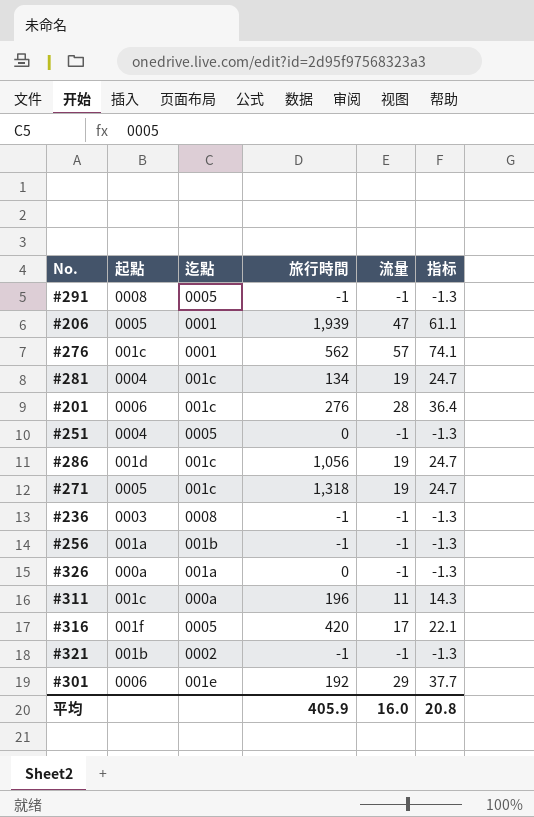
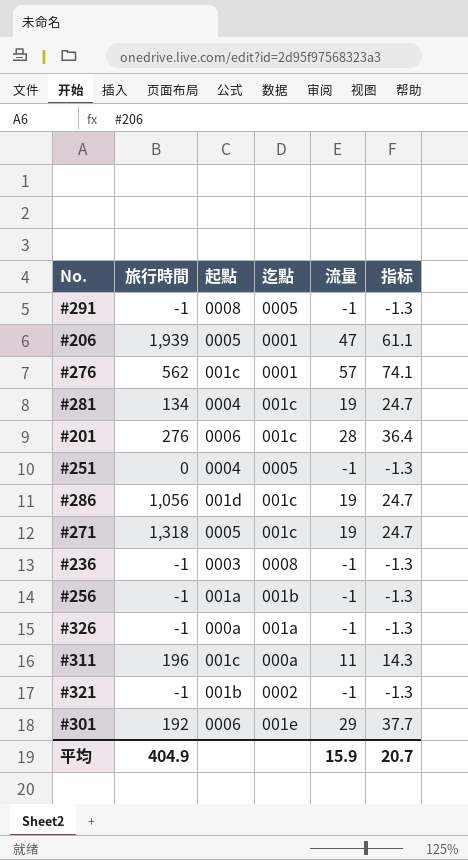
column 旅行時間 | position: 4 -> 2
row #316: 001f | 0005 | 420 | 17 | 22.1 -> none
#326 | 旅行時間: 0 -> -1
平均 | 旅行時間: 405.9 -> 404.9
平均 | 流量: 16.0 -> 15.9
平均 | 指标: 20.8 -> 20.7

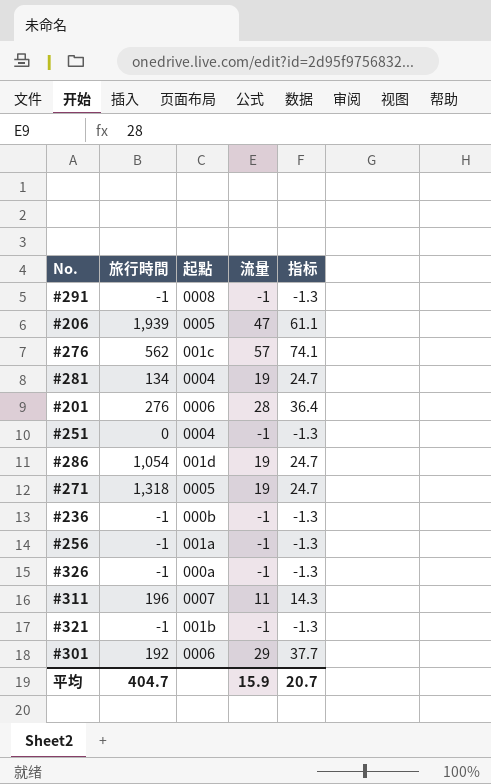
column 迄點 | position: 4 -> none
#286 | 旅行時間: 1,056 -> 1,054
#236 | 起點: 0003 -> 000b
#311 | 起點: 001c -> 0007
平均 | 旅行時間: 404.9 -> 404.7

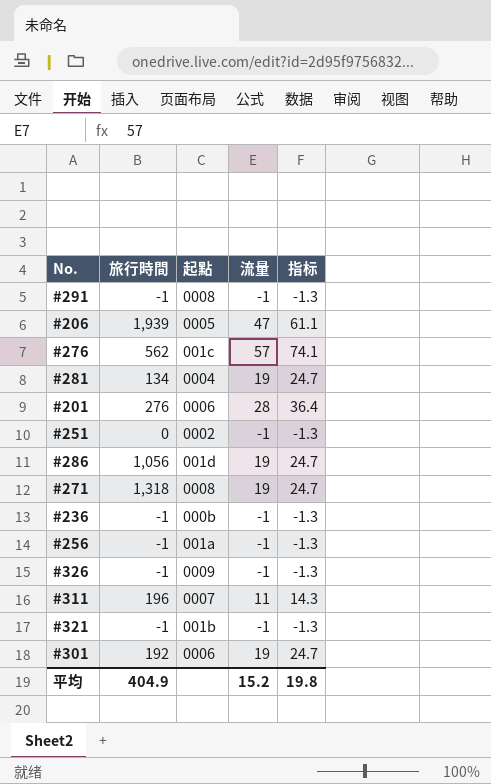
#251 | 起點: 0004 -> 0002
#286 | 旅行時間: 1,054 -> 1,056
#271 | 起點: 0005 -> 0008
#326 | 起點: 000a -> 0009
#301 | 流量: 29 -> 19
#301 | 指标: 37.7 -> 24.7
平均 | 旅行時間: 404.7 -> 404.9
平均 | 流量: 15.9 -> 15.2
平均 | 指标: 20.7 -> 19.8

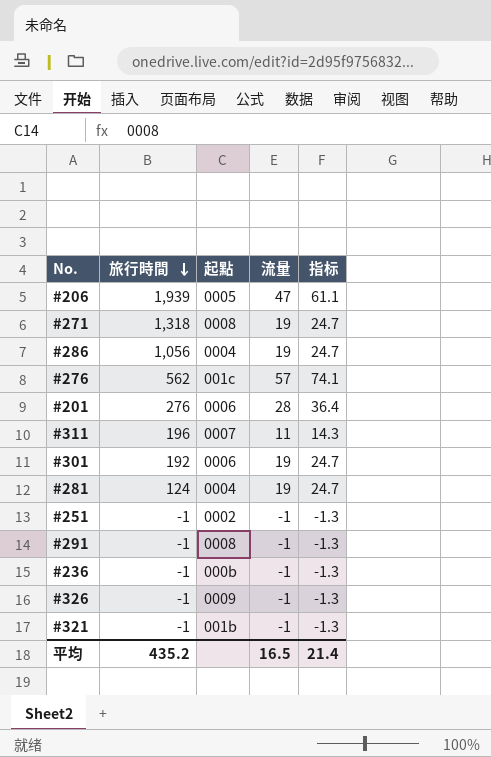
row order: none -> 旅行時間 descending
row #256: -1 | 001a | -1 | -1.3 -> none
#286 | 起點: 001d -> 0004
#281 | 旅行時間: 134 -> 124
#251 | 旅行時間: 0 -> -1
平均 | 旅行時間: 404.9 -> 435.2
平均 | 流量: 15.2 -> 16.5
平均 | 指标: 19.8 -> 21.4

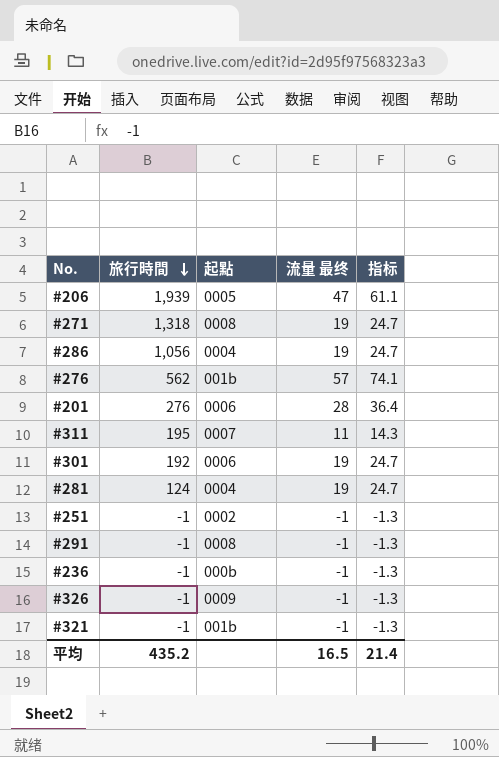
column name: 流量 -> 流量 最终
#276 | 起點: 001c -> 001b
#311 | 旅行時間: 196 -> 195

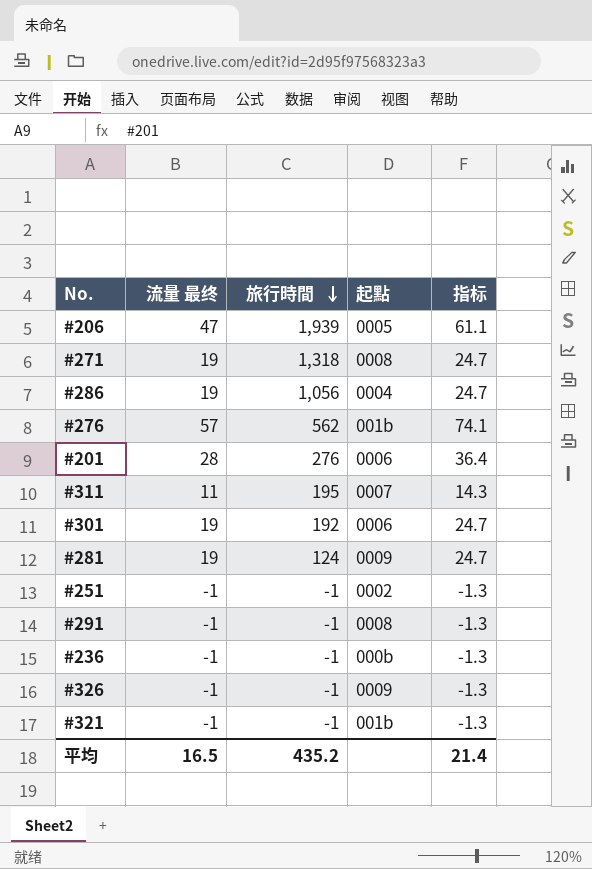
column 流量 最终 | position: 4 -> 2
#281 | 起點: 0004 -> 0009

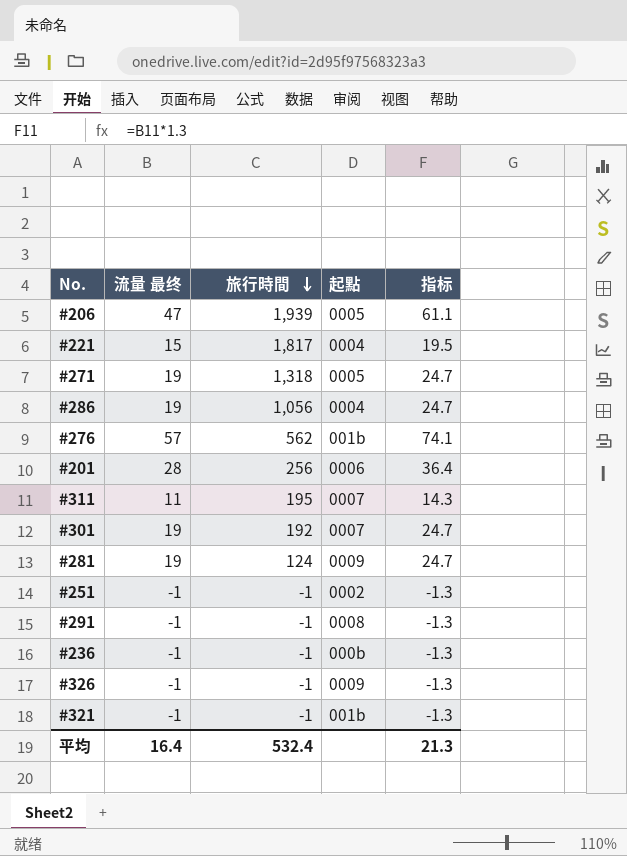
row #221: none -> 15 | 1,817 | 0004 | 19.5
#271 | 起點: 0008 -> 0005
#201 | 旅行時間: 276 -> 256
#301 | 起點: 0006 -> 0007
平均 | 流量 最终: 16.5 -> 16.4
平均 | 旅行時間: 435.2 -> 532.4
平均 | 指标: 21.4 -> 21.3

